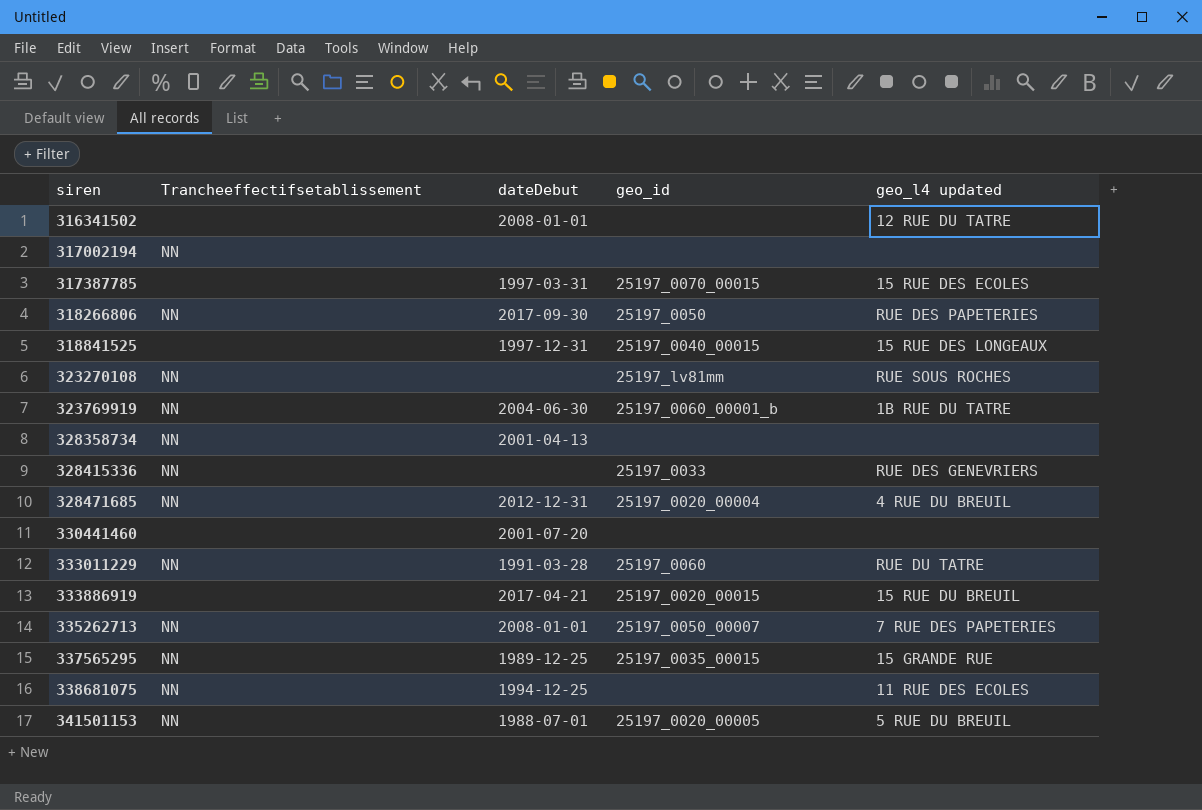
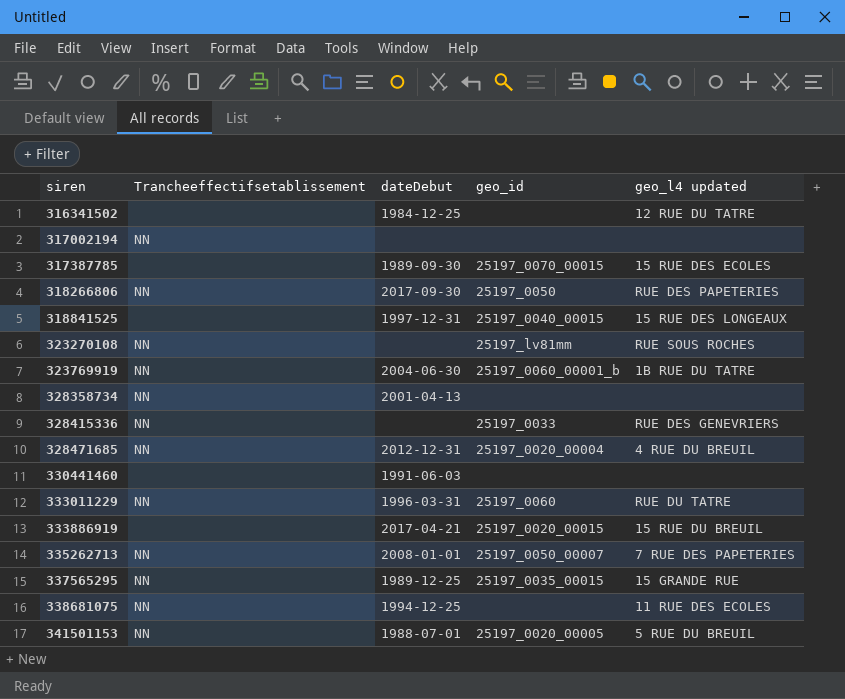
316341502 | dateDebut: 2008-01-01 -> 1984-12-25
317387785 | dateDebut: 1997-03-31 -> 1989-09-30
330441460 | dateDebut: 2001-07-20 -> 1991-06-03
333011229 | dateDebut: 1991-03-28 -> 1996-03-31

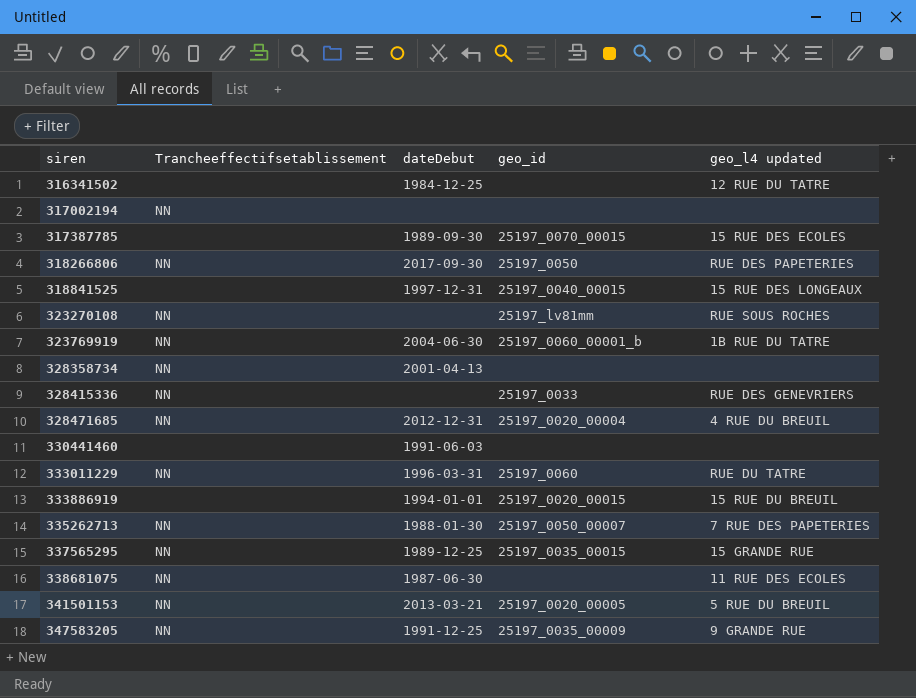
333886919 | dateDebut: 2017-04-21 -> 1994-01-01
335262713 | dateDebut: 2008-01-01 -> 1988-01-30
338681075 | dateDebut: 1994-12-25 -> 1987-06-30
341501153 | dateDebut: 1988-07-01 -> 2013-03-21
row 347583205: none -> NN | 1991-12-25 | 25197_0035_00009 | 9 GRANDE RUE

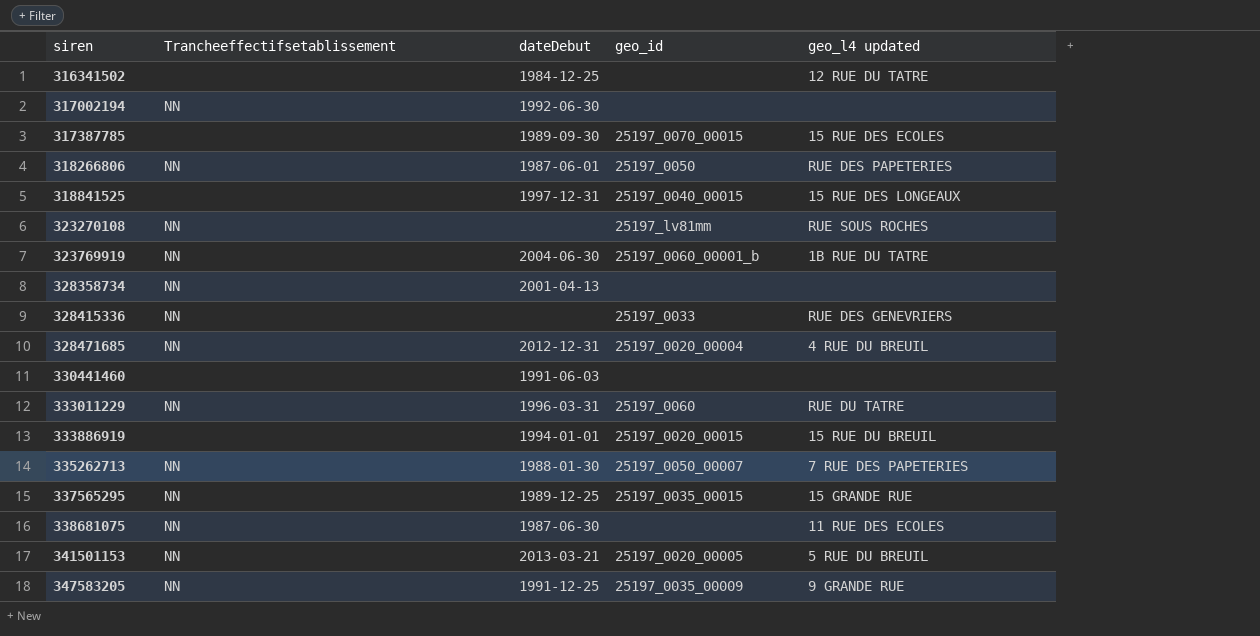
317002194 | dateDebut: none -> 1992-06-30
318266806 | dateDebut: 2017-09-30 -> 1987-06-01

